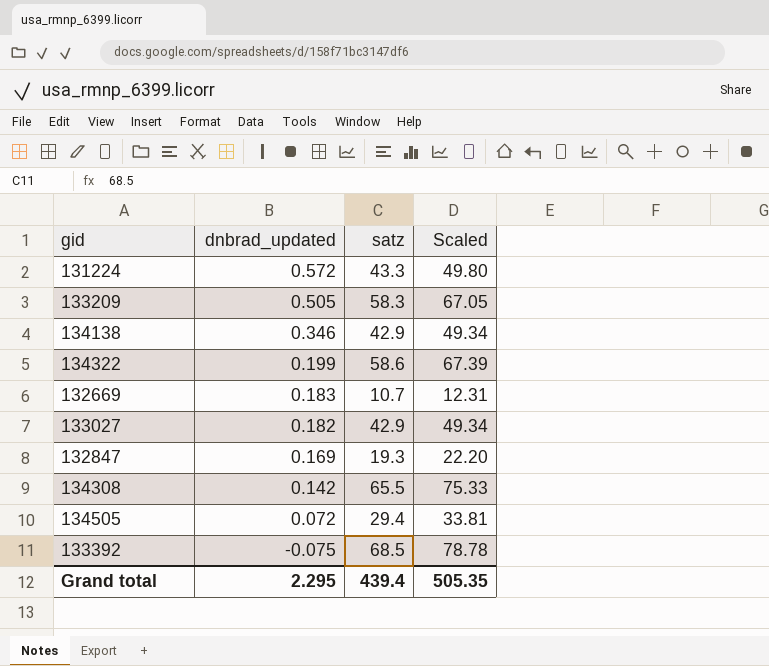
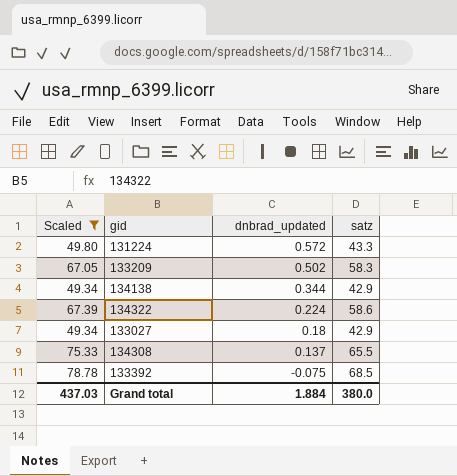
filter: none -> Scaled >= 49.34
column Scaled | position: 4 -> 1
133209 | dnbrad_updated: 0.505 -> 0.502
134138 | dnbrad_updated: 0.346 -> 0.344
134322 | dnbrad_updated: 0.199 -> 0.224
133027 | dnbrad_updated: 0.182 -> 0.18
134308 | dnbrad_updated: 0.142 -> 0.137
Grand total | Scaled: 505.35 -> 437.03
Grand total | dnbrad_updated: 2.295 -> 1.884
Grand total | satz: 439.4 -> 380.0

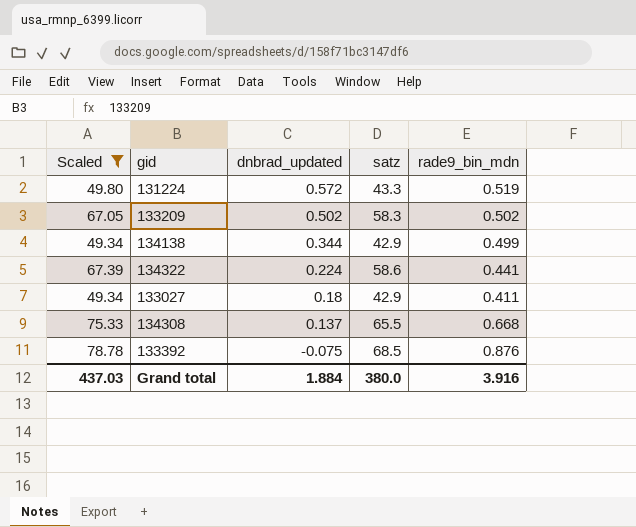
column rade9_bin_mdn | position: none -> 5

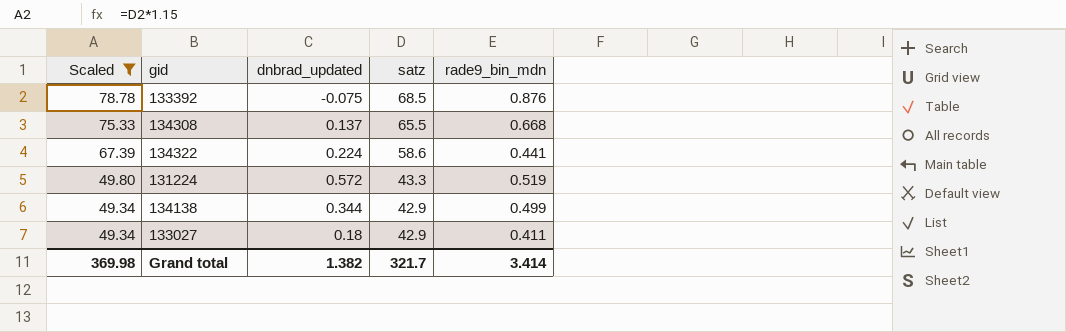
row order: dnbrad_updated descending -> Scaled descending
row 133209: 67.05 | 0.502 | 58.3 | 0.502 -> none
Grand total | Scaled: 437.03 -> 369.98
Grand total | dnbrad_updated: 1.884 -> 1.382
Grand total | satz: 380.0 -> 321.7
Grand total | rade9_bin_mdn: 3.916 -> 3.414

